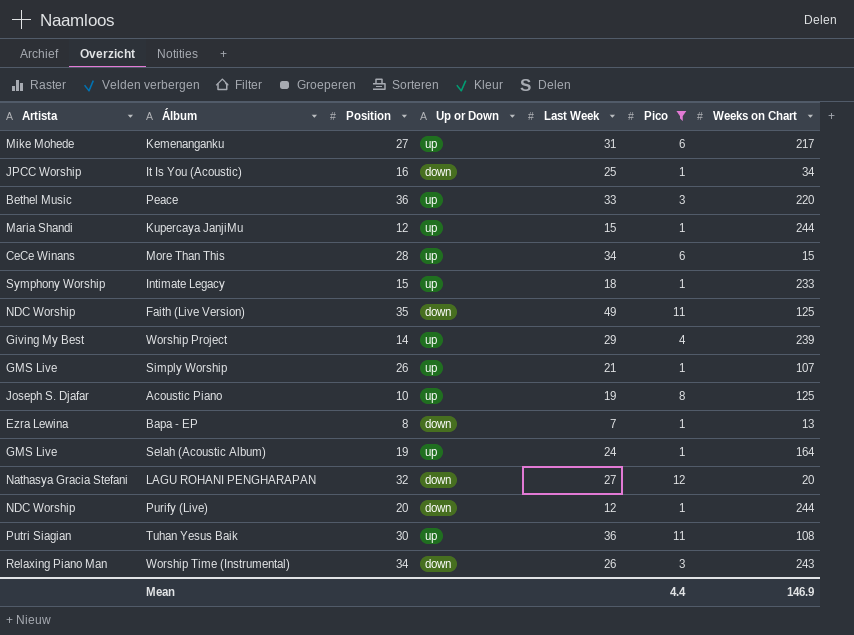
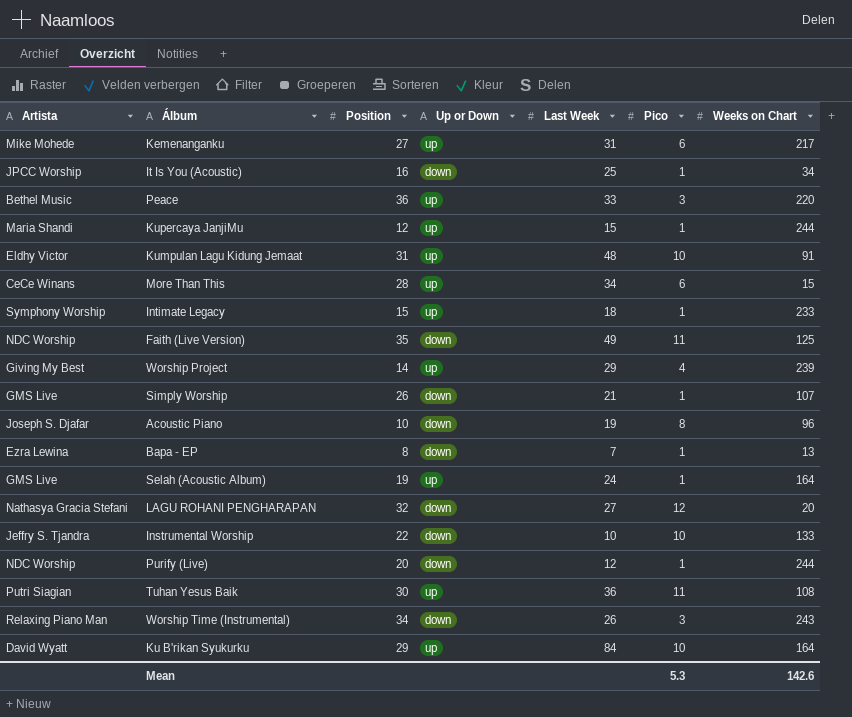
filter: Pico != 10 -> none
Simply Worship | Up or Down: up -> down
Acoustic Piano | Up or Down: up -> down
Acoustic Piano | Weeks on Chart: 125 -> 96
Mean | Pico: 4.4 -> 5.3
Mean | Weeks on Chart: 146.9 -> 142.6

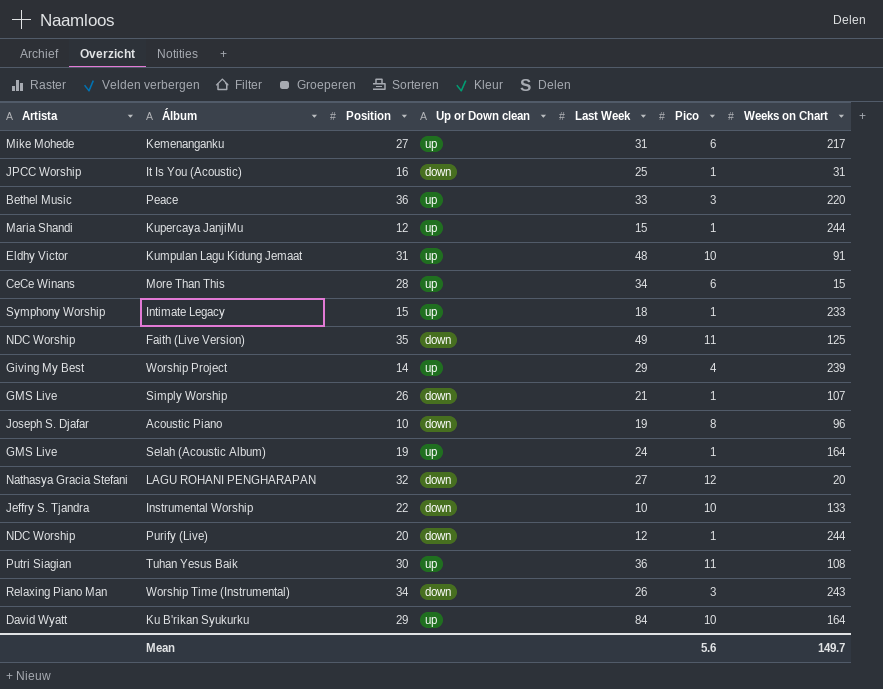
column name: Up or Down -> Up or Down clean
row Bapa - EP: Ezra Lewina | 8 | down | 7 | 1 | 13 -> none
It Is You (Acoustic) | Weeks on Chart: 34 -> 31
Mean | Pico: 5.3 -> 5.6
Mean | Weeks on Chart: 142.6 -> 149.7

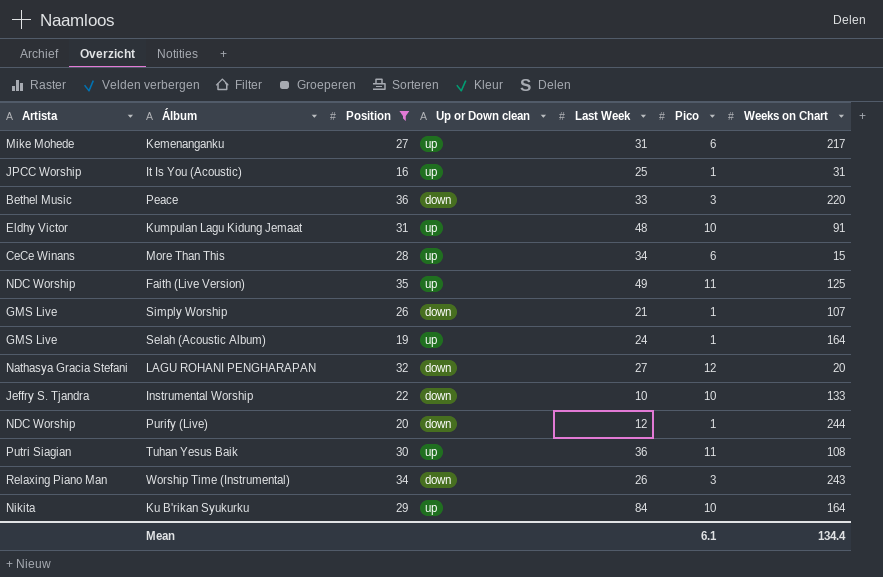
filter: none -> Position >= 16
It Is You (Acoustic) | Up or Down clean: down -> up
Peace | Up or Down clean: up -> down
Faith (Live Version) | Up or Down clean: down -> up
Ku B'rikan Syukurku | Artista: David Wyatt -> Nikita
Mean | Pico: 5.6 -> 6.1
Mean | Weeks on Chart: 149.7 -> 134.4

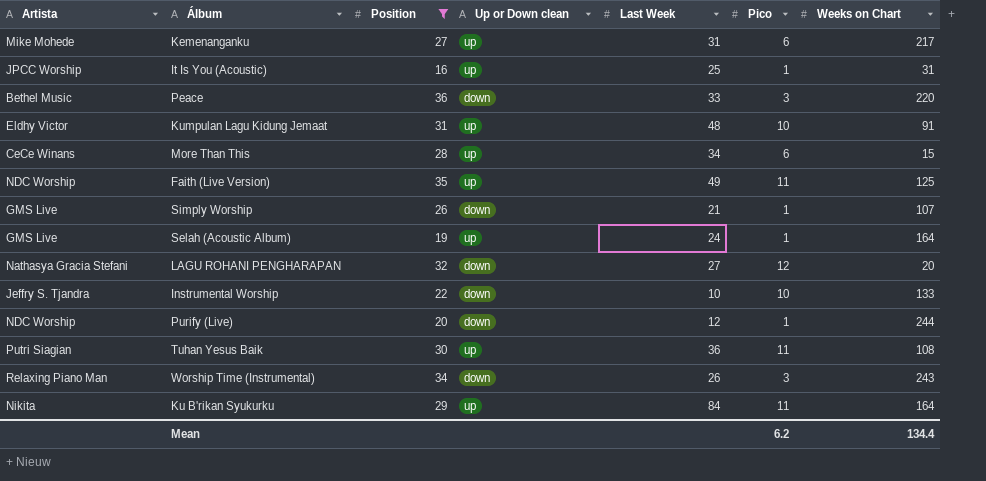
Ku B'rikan Syukurku | Pico: 10 -> 11
Mean | Pico: 6.1 -> 6.2

